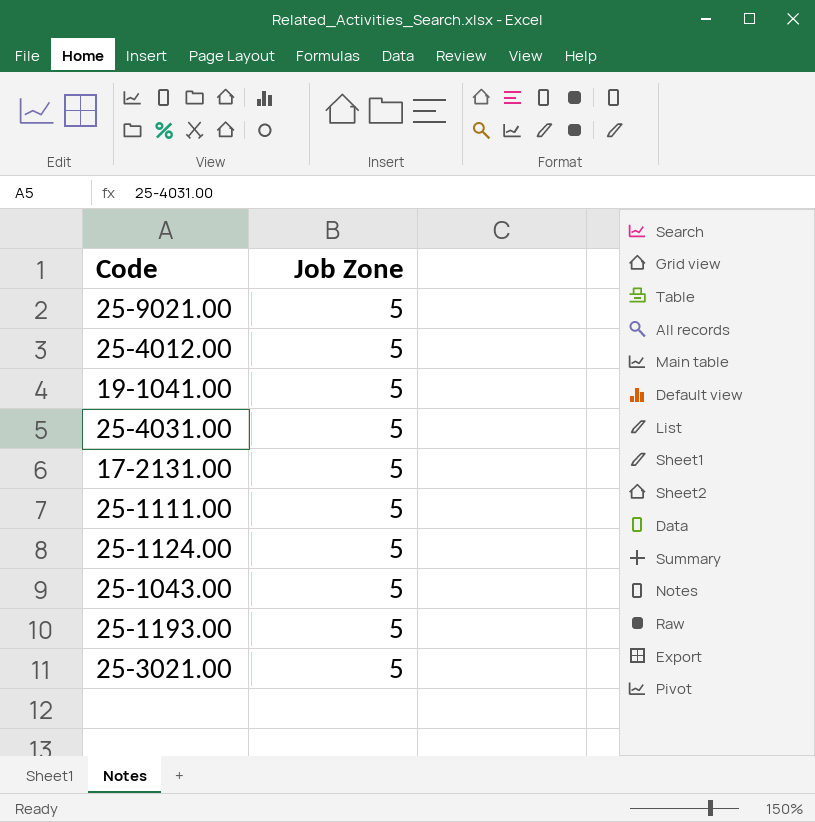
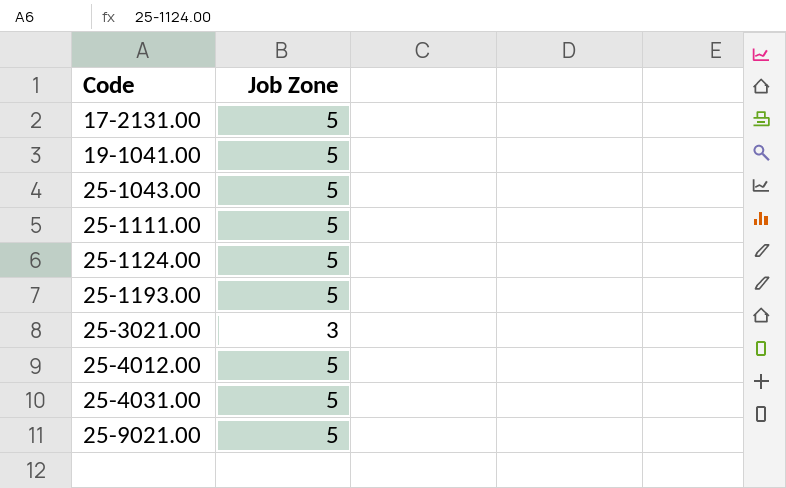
row order: none -> Code ascending
25-3021.00 | Job Zone: 5 -> 3

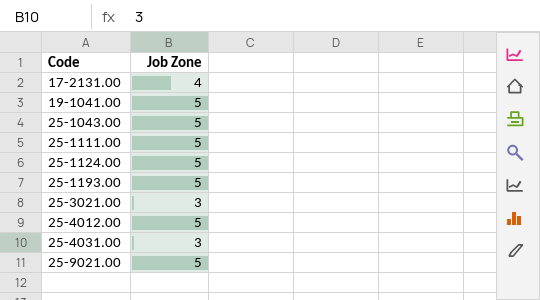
17-2131.00 | Job Zone: 5 -> 4
25-4031.00 | Job Zone: 5 -> 3

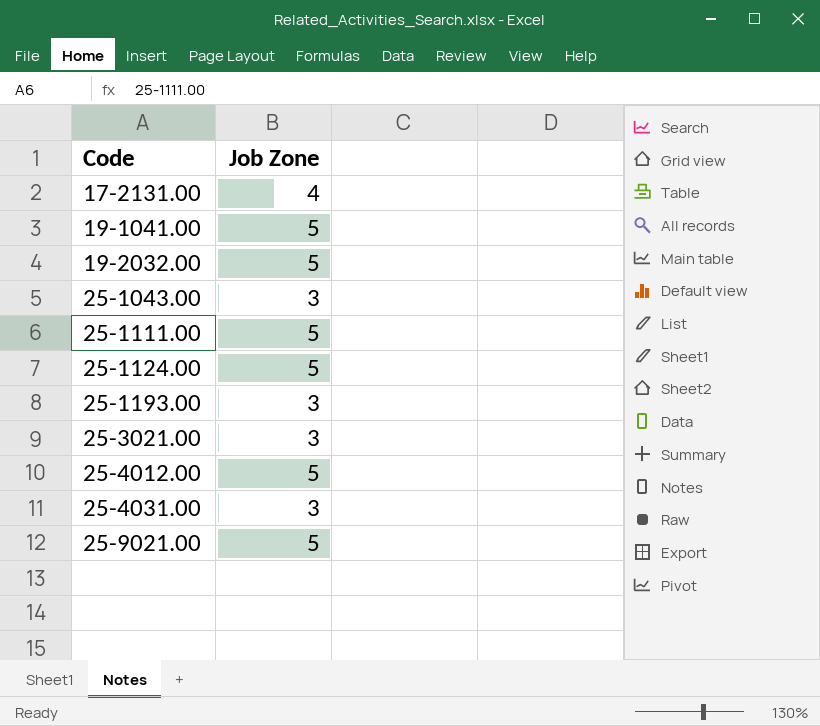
row 19-2032.00: none -> 5
25-1043.00 | Job Zone: 5 -> 3
25-1193.00 | Job Zone: 5 -> 3

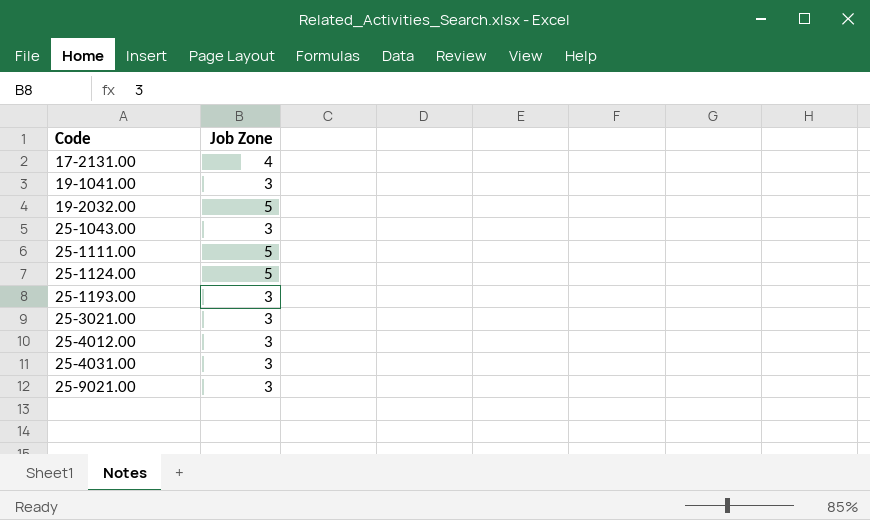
19-1041.00 | Job Zone: 5 -> 3
25-4012.00 | Job Zone: 5 -> 3
25-9021.00 | Job Zone: 5 -> 3

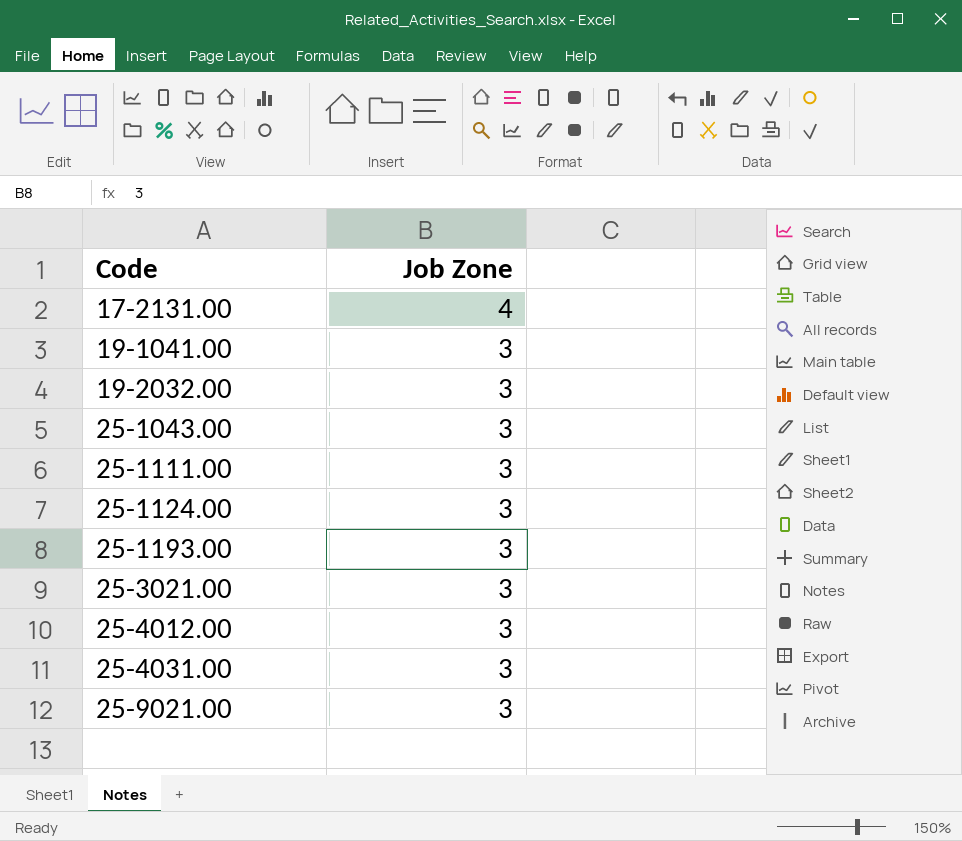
19-2032.00 | Job Zone: 5 -> 3
25-1111.00 | Job Zone: 5 -> 3
25-1124.00 | Job Zone: 5 -> 3

